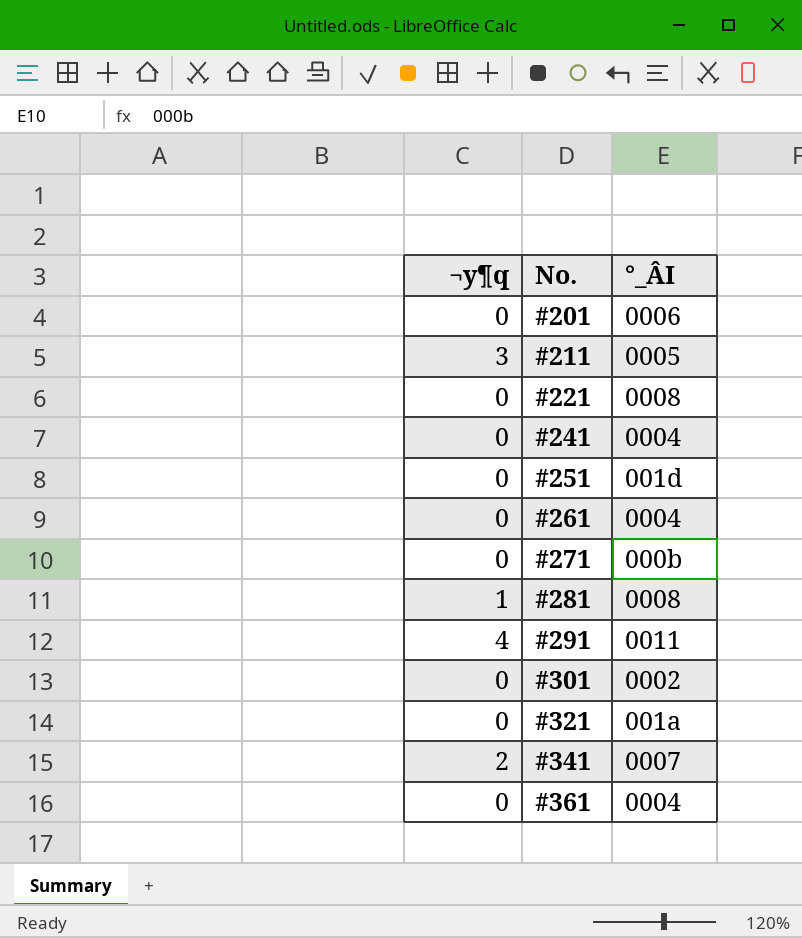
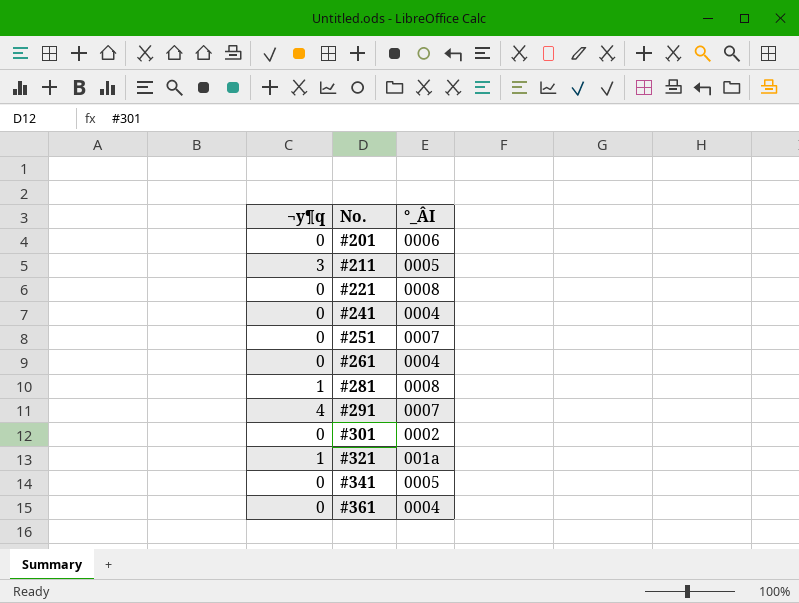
row #271: 0 | 000b -> none
#251 | °_ÂI: 001d -> 0007
#291 | °_ÂI: 0011 -> 0007
#321 | ¬y¶q: 0 -> 1
#341 | ¬y¶q: 2 -> 0
#341 | °_ÂI: 0007 -> 0005

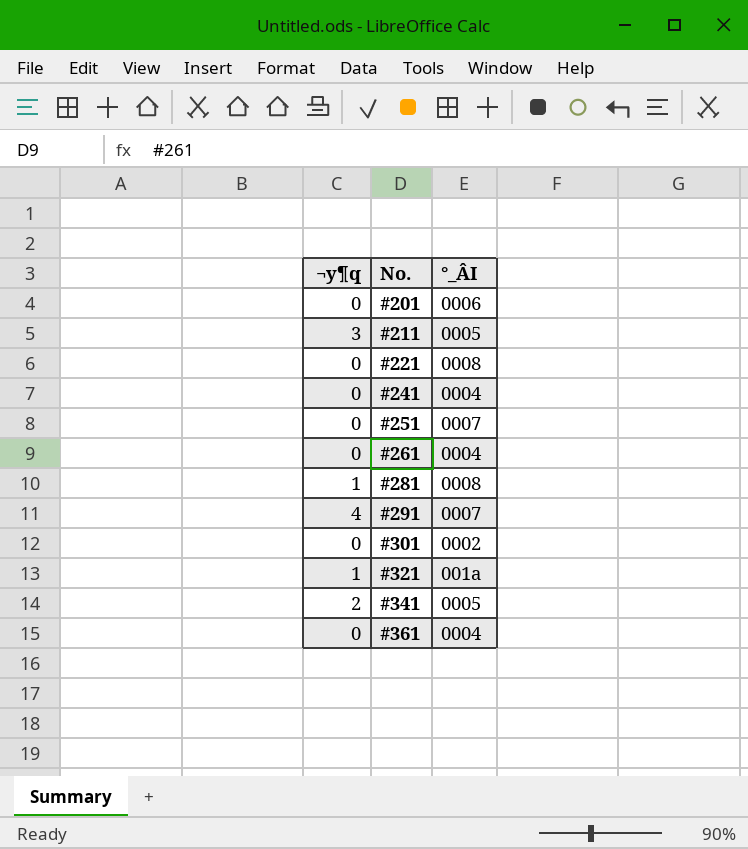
#341 | ¬y¶q: 0 -> 2

